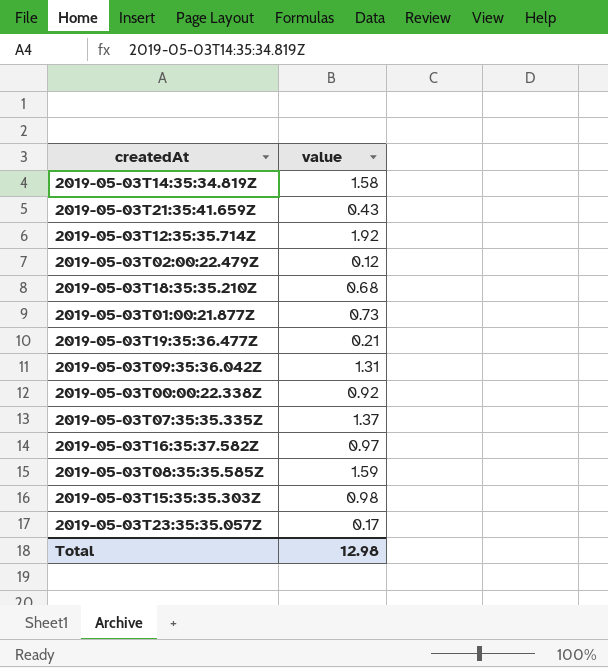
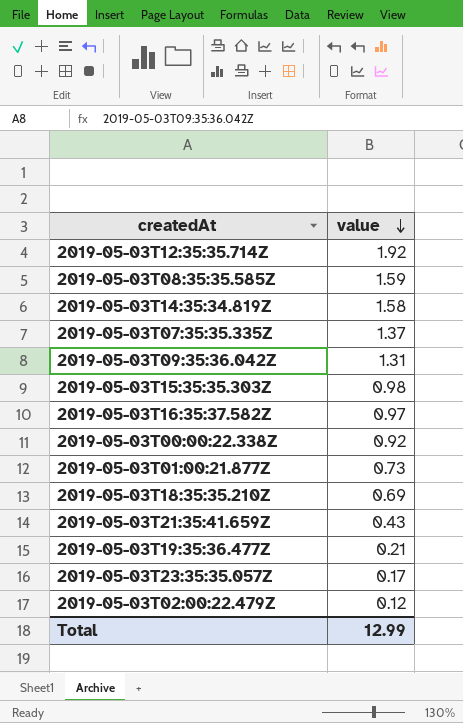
row order: none -> value descending
2019-05-03T18:35:35.210Z | value: 0.68 -> 0.69
Total | value: 12.98 -> 12.99

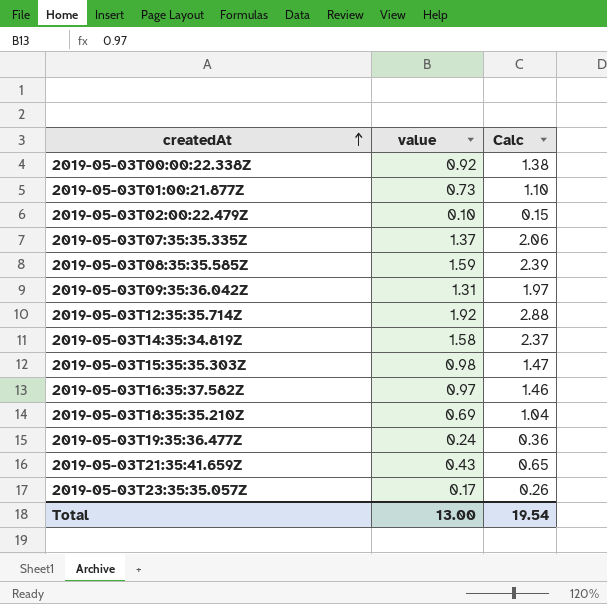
row order: value descending -> createdAt ascending
column Calc | formula: none -> [value] * 1.5
2019-05-03T02:00:22.479Z | value: 0.12 -> 0.10
2019-05-03T19:35:36.477Z | value: 0.21 -> 0.24
Total | value: 12.99 -> 13.00

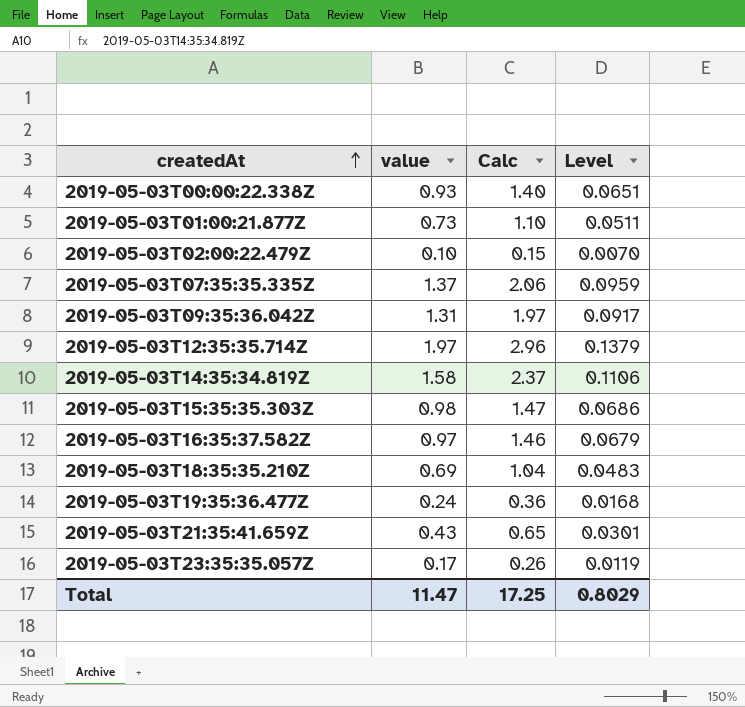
column Level | formula: none -> [value] * 0.07
row 2019-05-03T08:35:35.585Z: 1.59 | 2.39 -> none
2019-05-03T00:00:22.338Z | value: 0.92 -> 0.93
2019-05-03T00:00:22.338Z | Calc: 1.38 -> 1.40
2019-05-03T12:35:35.714Z | value: 1.92 -> 1.97
2019-05-03T12:35:35.714Z | Calc: 2.88 -> 2.96
Total | value: 13.00 -> 11.47
Total | Calc: 19.54 -> 17.25

